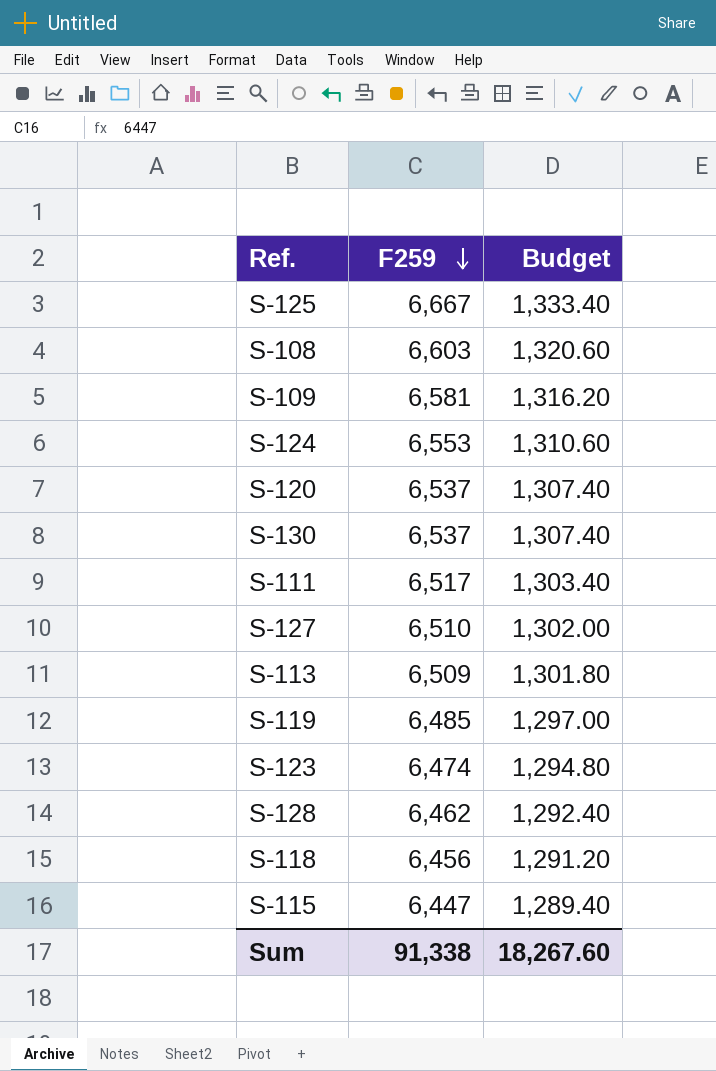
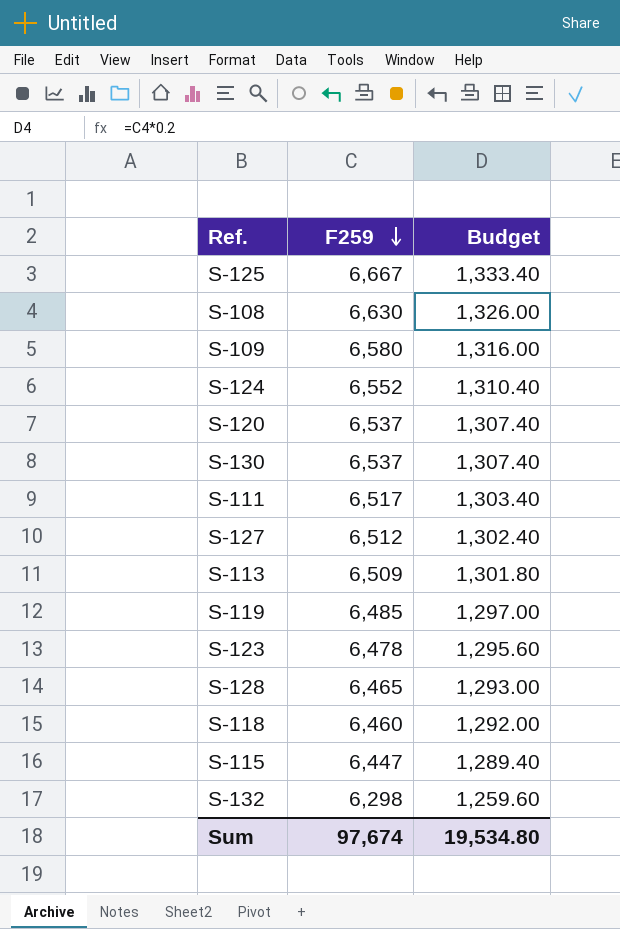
S-108 | F259: 6,603 -> 6,630
S-108 | Budget: 1,320.60 -> 1,326.00
S-109 | F259: 6,581 -> 6,580
S-109 | Budget: 1,316.20 -> 1,316.00
S-124 | F259: 6,553 -> 6,552
S-124 | Budget: 1,310.60 -> 1,310.40
S-127 | F259: 6,510 -> 6,512
S-127 | Budget: 1,302.00 -> 1,302.40
S-123 | F259: 6,474 -> 6,478
S-123 | Budget: 1,294.80 -> 1,295.60
S-128 | F259: 6,462 -> 6,465
S-128 | Budget: 1,292.40 -> 1,293.00
S-118 | F259: 6,456 -> 6,460
S-118 | Budget: 1,291.20 -> 1,292.00
row S-132: none -> 6,298 | 1,259.60
Sum | F259: 91,338 -> 97,674
Sum | Budget: 18,267.60 -> 19,534.80

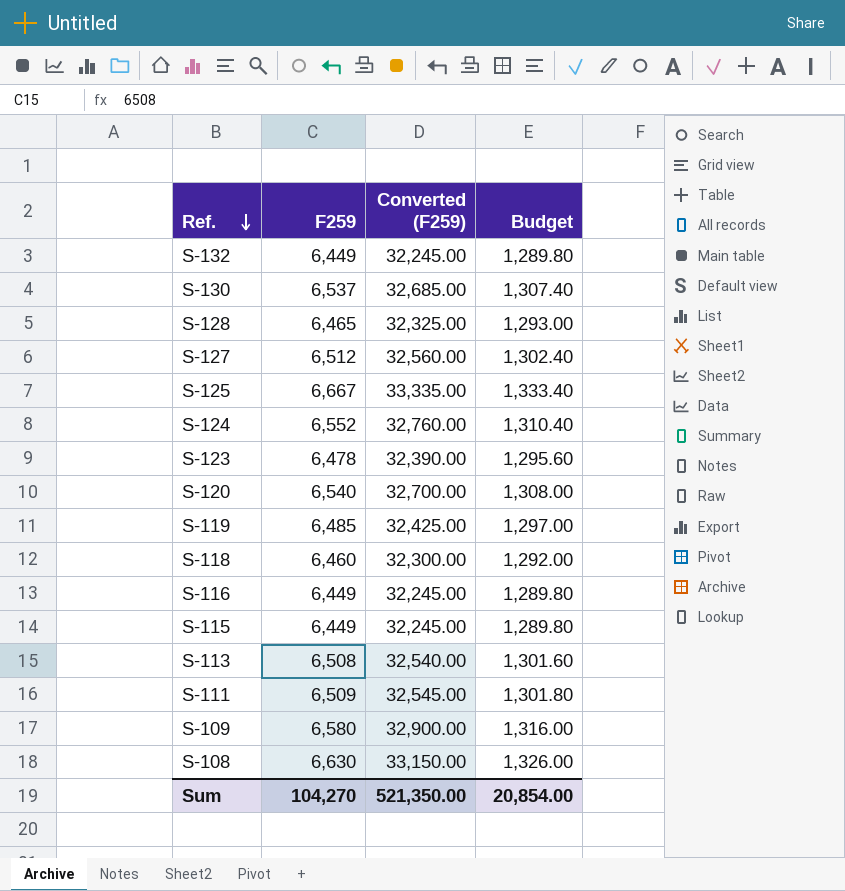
row order: F259 descending -> Ref. descending
column Converted (F259) | formula: none -> [F259] * 5
S-132 | F259: 6,298 -> 6,449
S-132 | Budget: 1,259.60 -> 1,289.80
S-120 | F259: 6,537 -> 6,540
S-120 | Budget: 1,307.40 -> 1,308.00
row S-116: none -> 6,449 | 32,245.00 | 1,289.80
S-115 | F259: 6,447 -> 6,449
S-115 | Budget: 1,289.40 -> 1,289.80
S-113 | F259: 6,509 -> 6,508
S-113 | Budget: 1,301.80 -> 1,301.60
S-111 | F259: 6,517 -> 6,509
S-111 | Budget: 1,303.40 -> 1,301.80
Sum | F259: 97,674 -> 104,270
Sum | Budget: 19,534.80 -> 20,854.00

